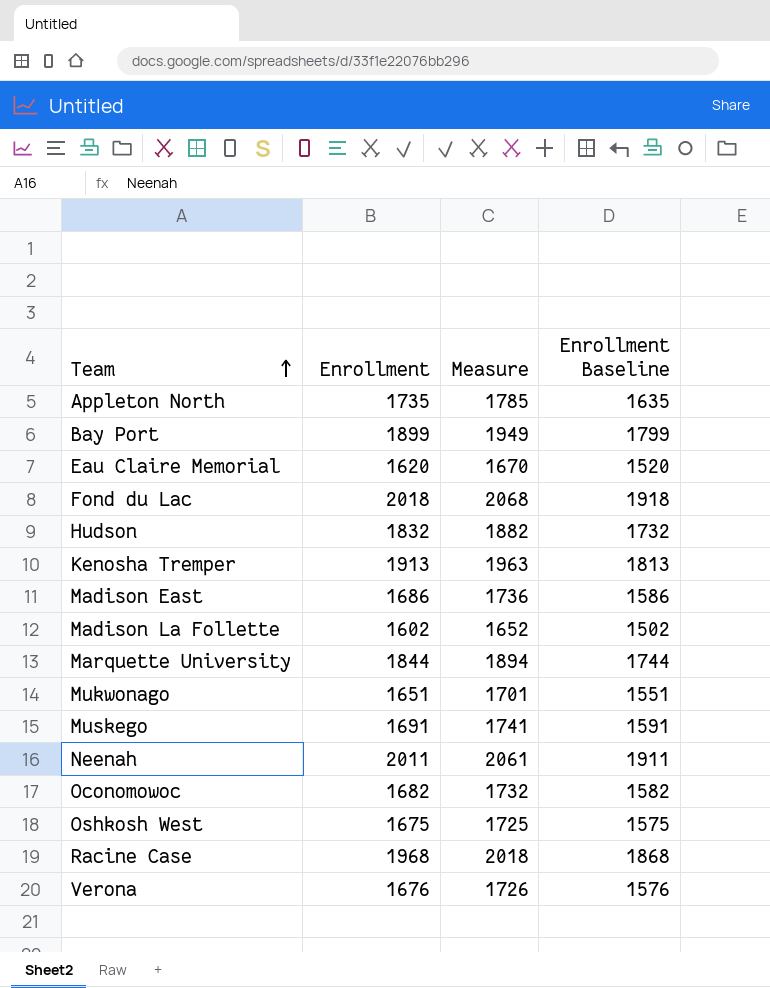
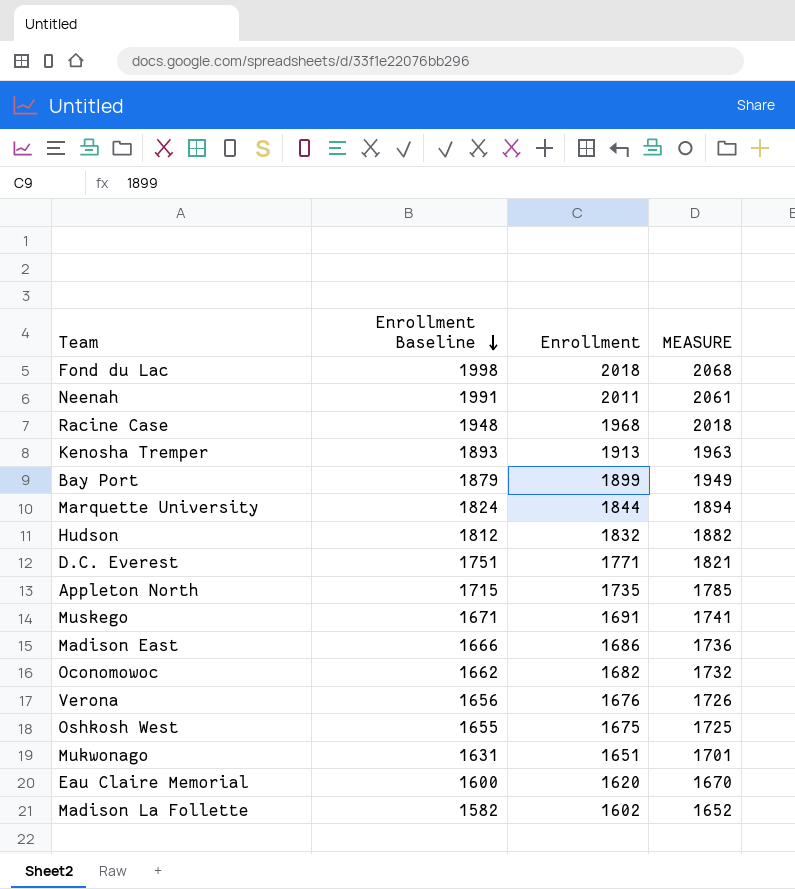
row order: Team ascending -> Enrollment Baseline descending
column Enrollment Baseline | formula: [Enrollment] - 100 -> [Enrollment] - 20
column Enrollment Baseline | position: 4 -> 2
column name: Measure -> MEASURE
row D.C. Everest: none -> 1751 | 1771 | 1821

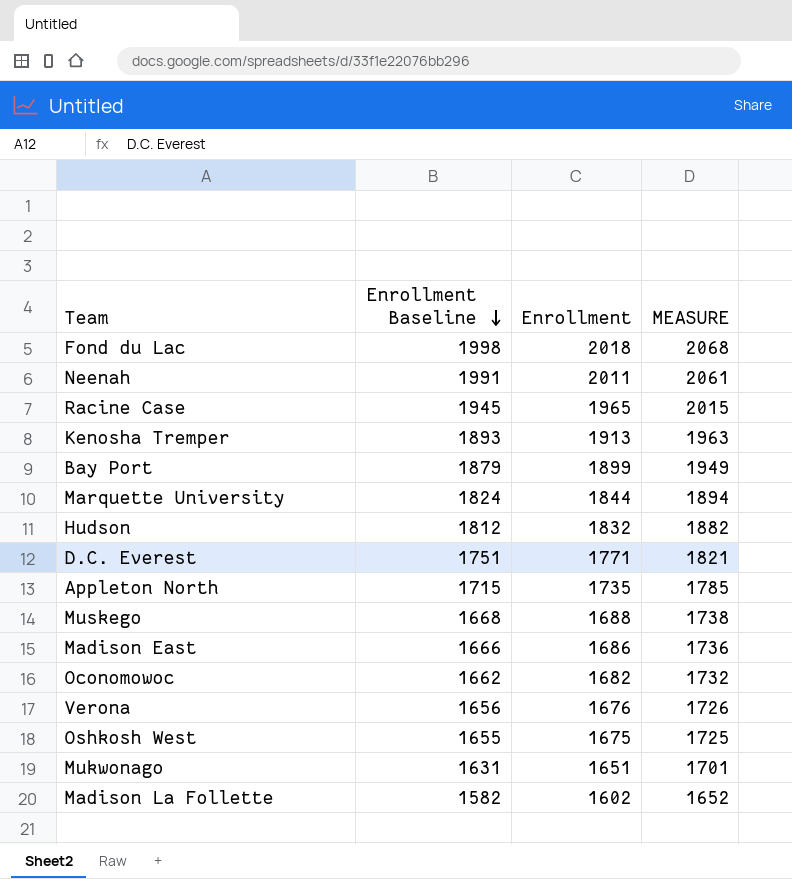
row Eau Claire Memorial: 1600 | 1620 | 1670 -> none
Racine Case | Enrollment Baseline: 1948 -> 1945
Racine Case | Enrollment: 1968 -> 1965
Racine Case | MEASURE: 2018 -> 2015
Muskego | Enrollment Baseline: 1671 -> 1668
Muskego | Enrollment: 1691 -> 1688
Muskego | MEASURE: 1741 -> 1738

